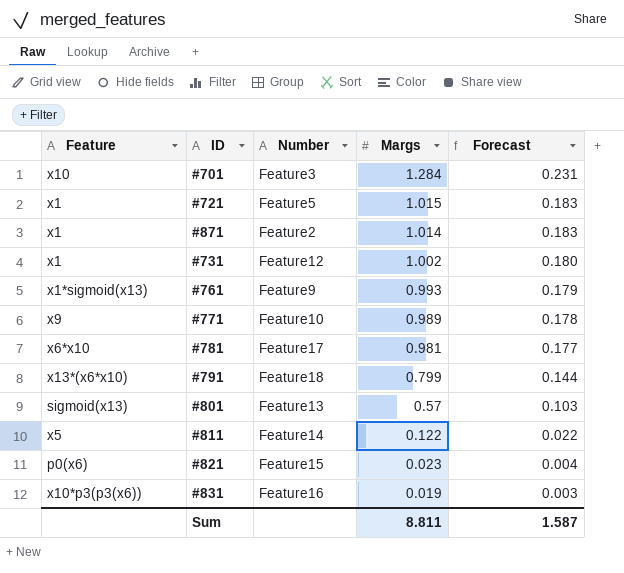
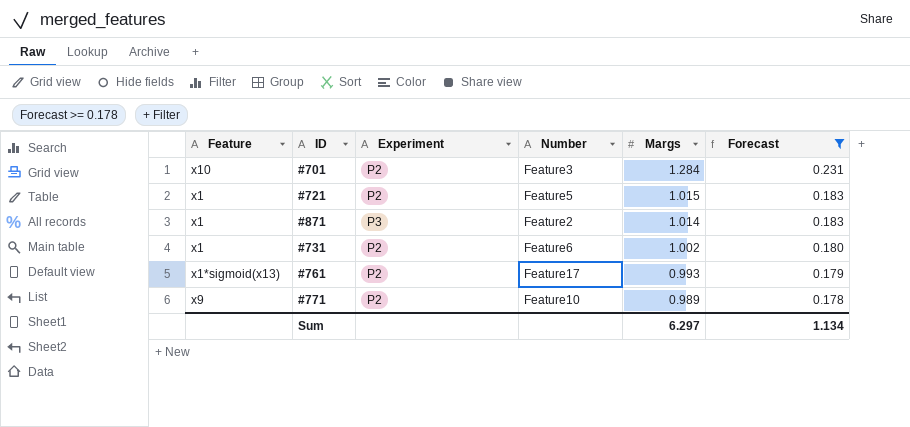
filter: none -> Forecast >= 0.178
column Experiment | position: none -> 3
#731 | Number: Feature12 -> Feature6
#761 | Number: Feature9 -> Feature17
Sum | Margs: 8.811 -> 6.297
Sum | Forecast: 1.587 -> 1.134

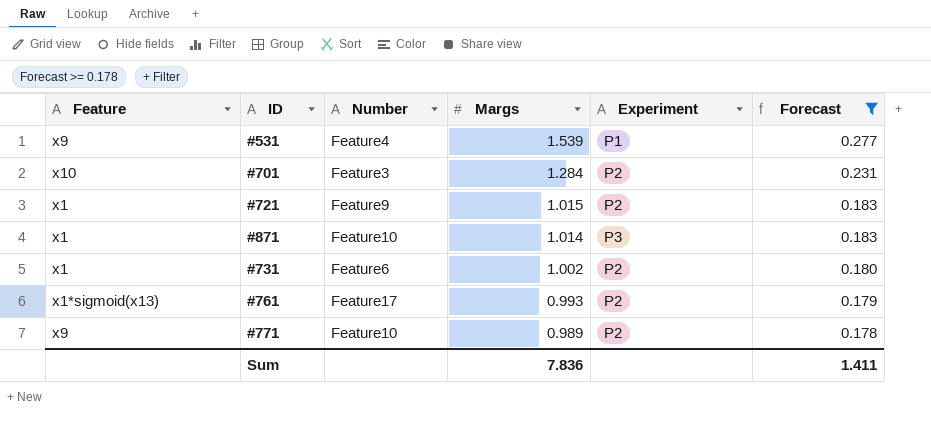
column Experiment | position: 3 -> 5
row #531: none -> x9 | Feature4 | 1.539 | P1 | 0.277
#721 | Number: Feature5 -> Feature9
#871 | Number: Feature2 -> Feature10
Sum | Margs: 6.297 -> 7.836
Sum | Forecast: 1.134 -> 1.411

